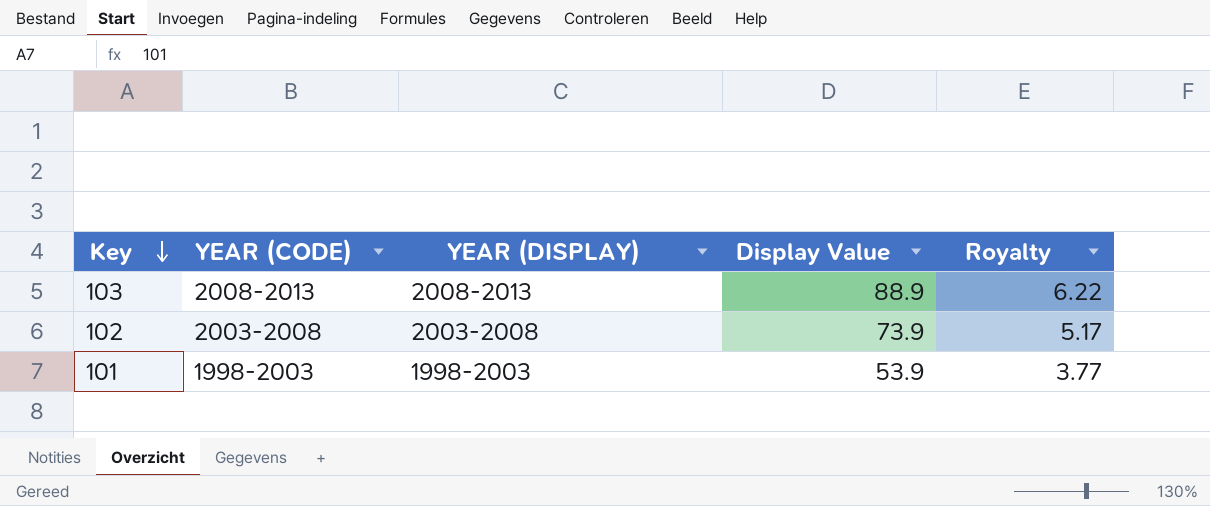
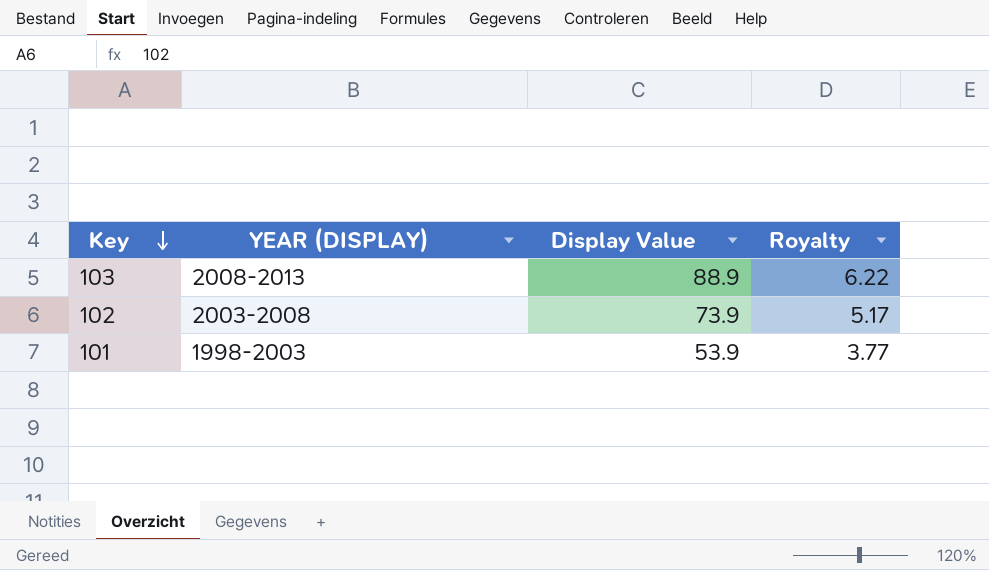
column YEAR (CODE) | position: 2 -> none

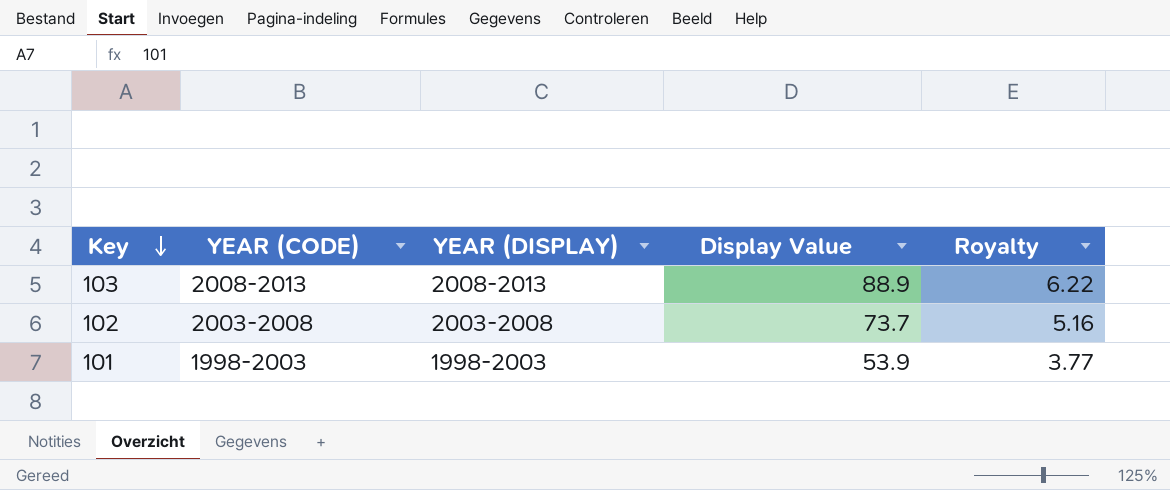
column YEAR (CODE) | position: none -> 2
102 | Display Value: 73.9 -> 73.7
102 | Royalty: 5.17 -> 5.16

